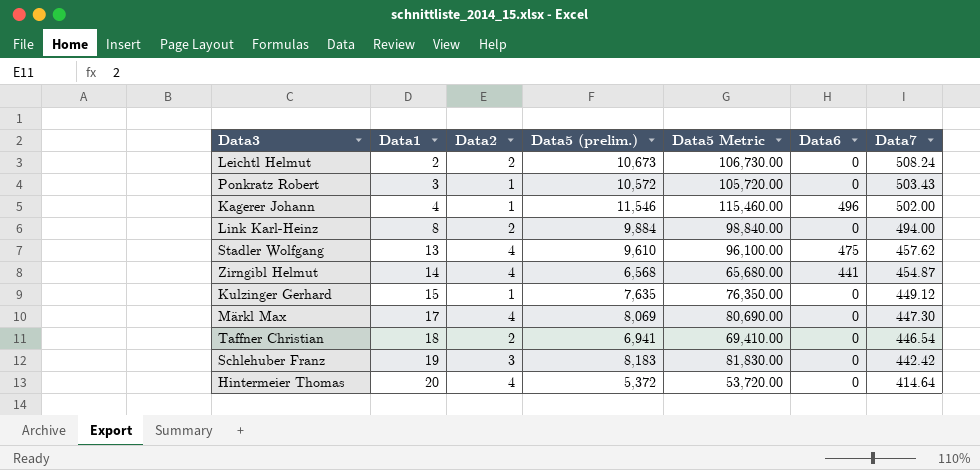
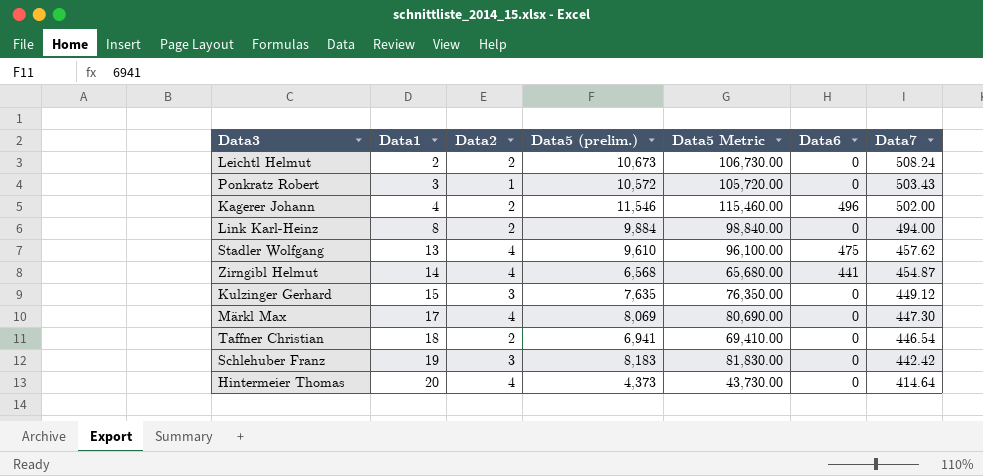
Kagerer Johann | Data2: 1 -> 2
Kulzinger Gerhard | Data2: 1 -> 3
Hintermeier Thomas | Data5 (prelim.): 5,372 -> 4,373
Hintermeier Thomas | Data5 Metric: 53,720.00 -> 43,730.00

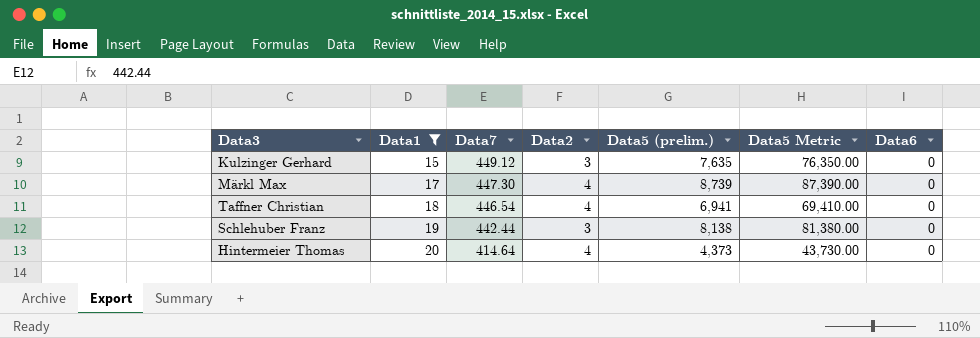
filter: none -> Data1 >= 15
column Data7 | position: 7 -> 3
Märkl Max | Data5 (prelim.): 8,069 -> 8,739
Märkl Max | Data5 Metric: 80,690.00 -> 87,390.00
Taffner Christian | Data2: 2 -> 4
Schlehuber Franz | Data7: 442.42 -> 442.44
Schlehuber Franz | Data5 (prelim.): 8,183 -> 8,138
Schlehuber Franz | Data5 Metric: 81,830.00 -> 81,380.00

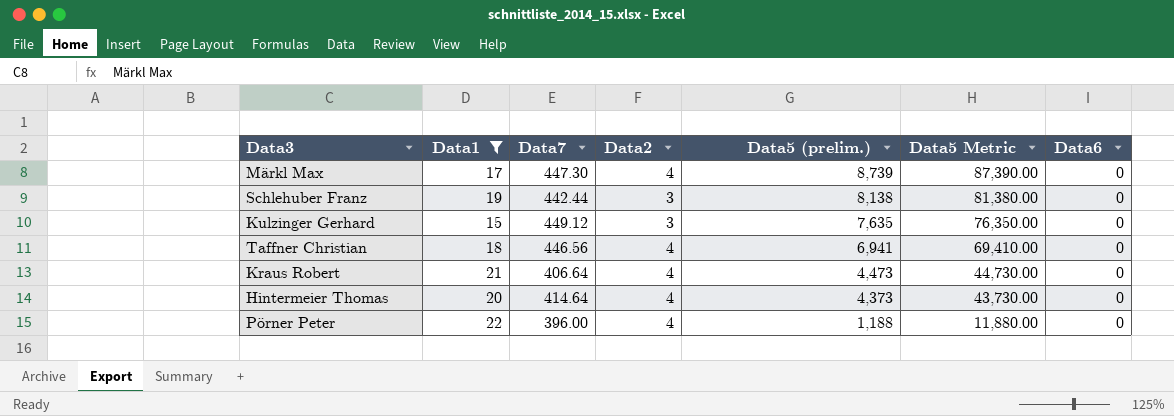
row order: Data1 ascending -> Data5 (prelim.) descending
Taffner Christian | Data7: 446.54 -> 446.56
row Kraus Robert: none -> 21 | 406.64 | 4 | 4,473 | 44,730.00 | 0
row Pörner Peter: none -> 22 | 396.00 | 4 | 1,188 | 11,880.00 | 0

